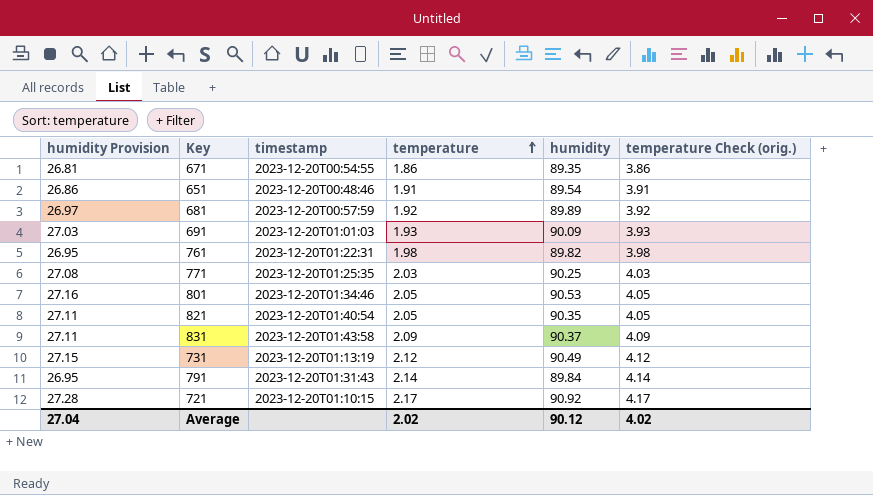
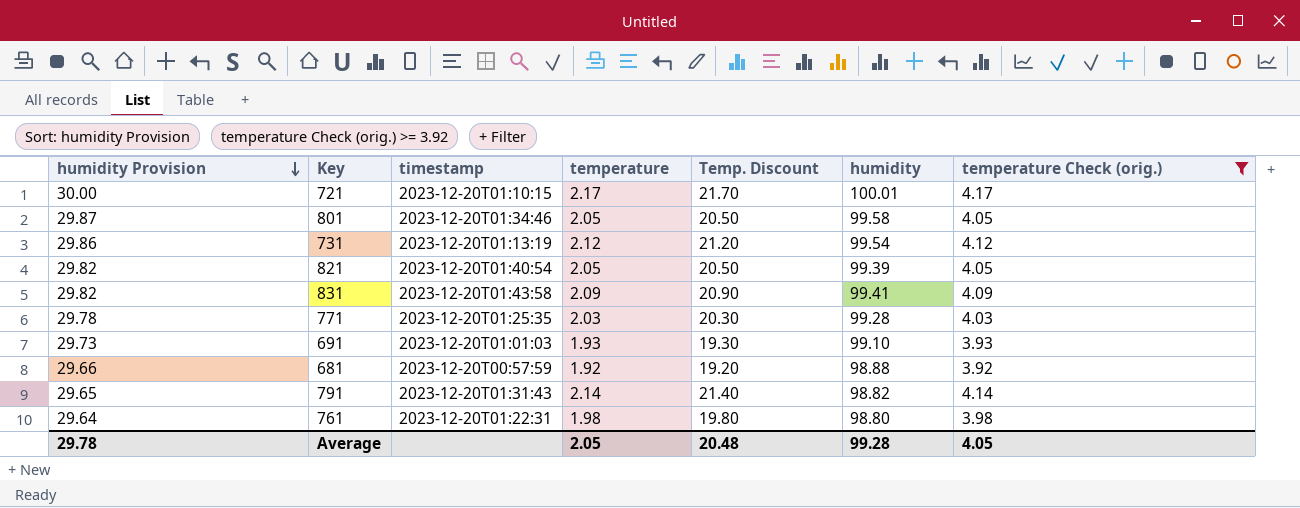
filter: none -> temperature Check (orig.) >= 3.92
row order: temperature ascending -> humidity Provision descending
column Temp. Discount | formula: none -> [temperature] * 10
721 | humidity Provision: 27.28 -> 30.00
721 | humidity: 90.92 -> 100.01
801 | humidity Provision: 27.16 -> 29.87
801 | humidity: 90.53 -> 99.58
731 | humidity Provision: 27.15 -> 29.86
731 | humidity: 90.49 -> 99.54
821 | humidity Provision: 27.11 -> 29.82
821 | humidity: 90.35 -> 99.39
831 | humidity Provision: 27.11 -> 29.82
831 | humidity: 90.37 -> 99.41
771 | humidity Provision: 27.08 -> 29.78
771 | humidity: 90.25 -> 99.28
691 | humidity Provision: 27.03 -> 29.73
691 | humidity: 90.09 -> 99.10
681 | humidity Provision: 26.97 -> 29.66
681 | humidity: 89.89 -> 98.88
791 | humidity Provision: 26.95 -> 29.65
791 | humidity: 89.84 -> 98.82
761 | humidity Provision: 26.95 -> 29.64
761 | humidity: 89.82 -> 98.80
Average | humidity Provision: 27.04 -> 29.78
Average | temperature: 2.02 -> 2.05
Average | humidity: 90.12 -> 99.28
Average | temperature Check (orig.): 4.02 -> 4.05

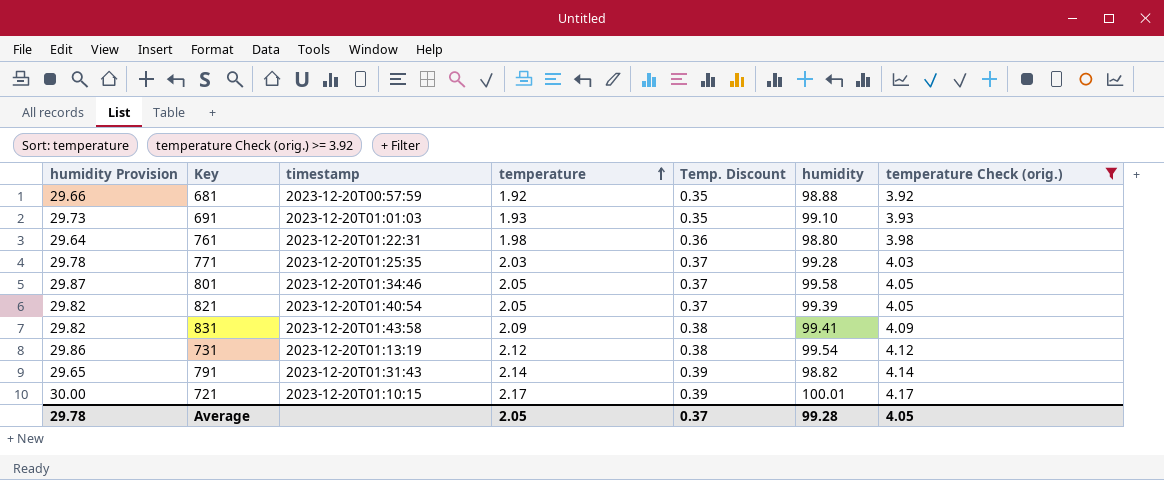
row order: humidity Provision descending -> temperature ascending
column Temp. Discount | formula: [temperature] * 10 -> [temperature] * 0.18
Average | Temp. Discount: 20.48 -> 0.37

